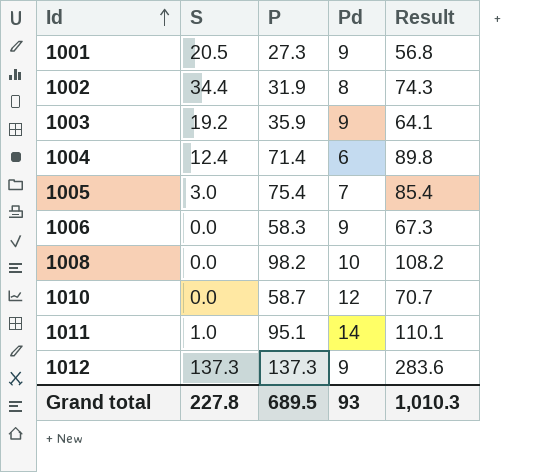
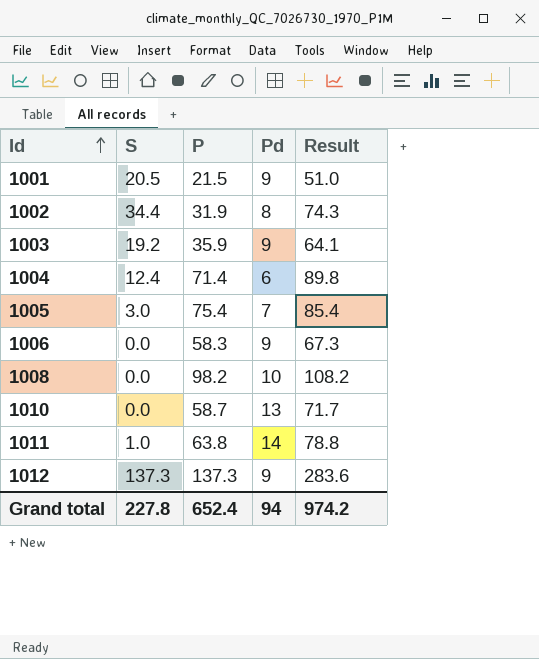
1001 | P: 27.3 -> 21.5
1001 | Result: 56.8 -> 51.0
1010 | Pd: 12 -> 13
1010 | Result: 70.7 -> 71.7
1011 | P: 95.1 -> 63.8
1011 | Result: 110.1 -> 78.8
Grand total | P: 689.5 -> 652.4
Grand total | Pd: 93 -> 94
Grand total | Result: 1,010.3 -> 974.2

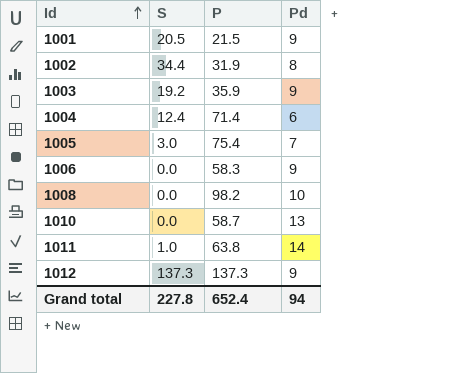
column Result | formula: [S] + [P] + [Pd] -> none

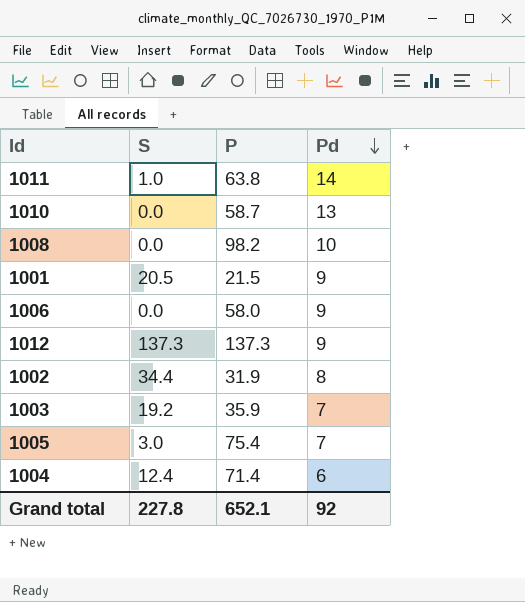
row order: Id ascending -> Pd descending
1006 | P: 58.3 -> 58.0
1003 | Pd: 9 -> 7
Grand total | P: 652.4 -> 652.1
Grand total | Pd: 94 -> 92

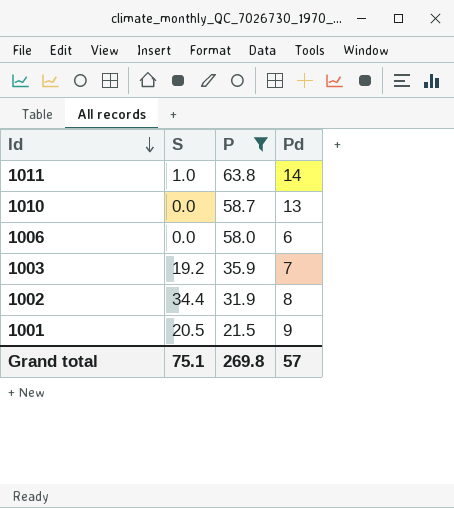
filter: none -> P <= 63.8
row order: Pd descending -> Id descending
1006 | Pd: 9 -> 6
Grand total | S: 227.8 -> 75.1
Grand total | P: 652.1 -> 269.8
Grand total | Pd: 92 -> 57

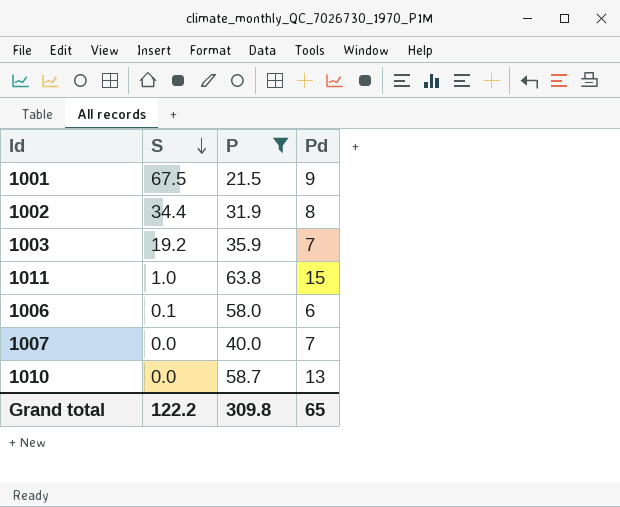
row order: Id descending -> S descending
1001 | S: 20.5 -> 67.5
1011 | Pd: 14 -> 15
1006 | S: 0.0 -> 0.1
row 1007: none -> 0.0 | 40.0 | 7
Grand total | S: 75.1 -> 122.2
Grand total | P: 269.8 -> 309.8
Grand total | Pd: 57 -> 65

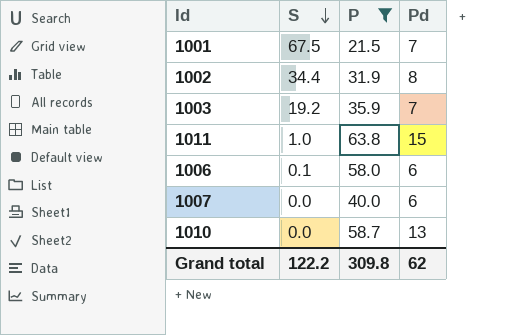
1001 | Pd: 9 -> 7
1007 | Pd: 7 -> 6
Grand total | Pd: 65 -> 62

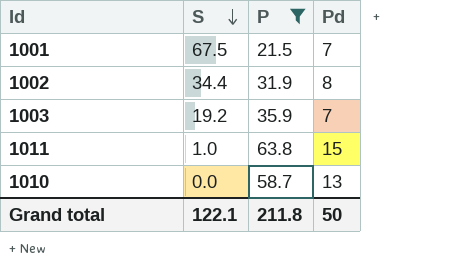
row 1006: 0.1 | 58.0 | 6 -> none
row 1007: 0.0 | 40.0 | 6 -> none
Grand total | S: 122.2 -> 122.1
Grand total | P: 309.8 -> 211.8
Grand total | Pd: 62 -> 50

